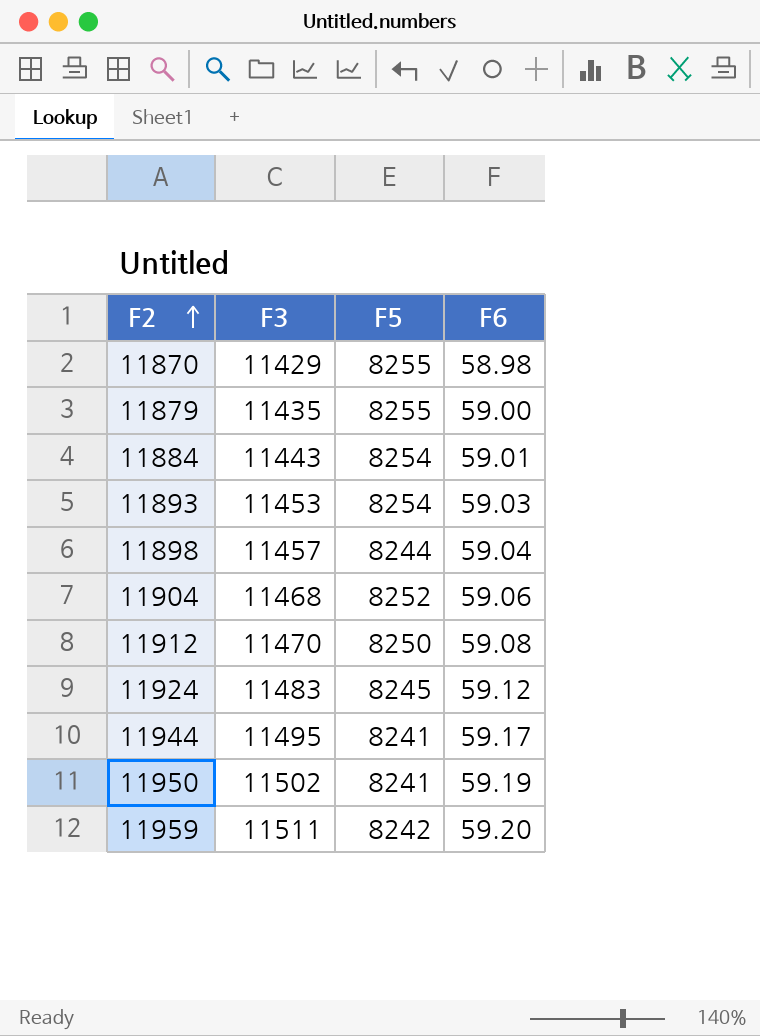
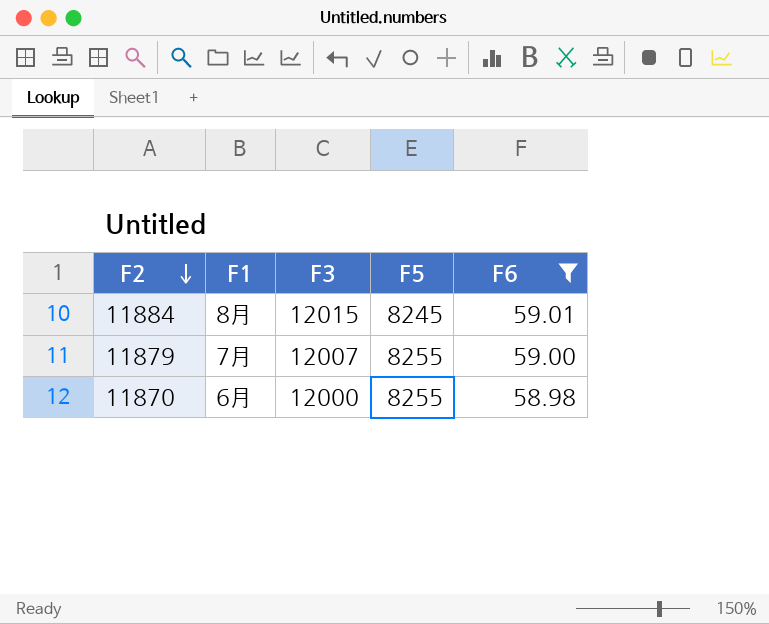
filter: none -> F6 <= 59.01
row order: F2 ascending -> F2 descending
column F1 | position: none -> 2
11884 | F3: 11443 -> 12015
11884 | F5: 8254 -> 8245
11879 | F3: 11435 -> 12007
11870 | F3: 11429 -> 12000

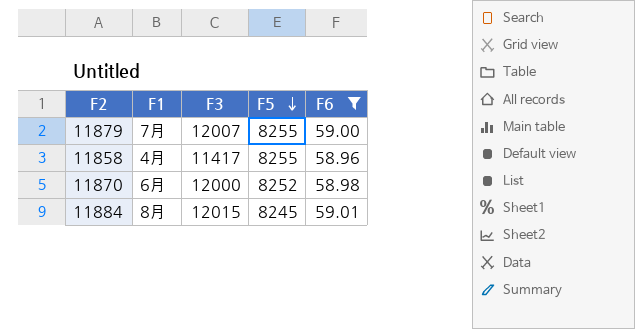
row order: F2 descending -> F5 descending
row 11858: none -> 4月 | 11417 | 8255 | 58.96
11870 | F5: 8255 -> 8252

